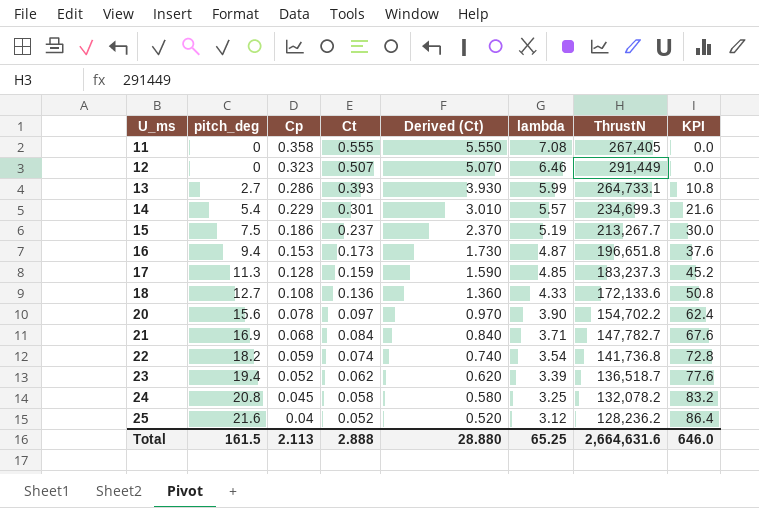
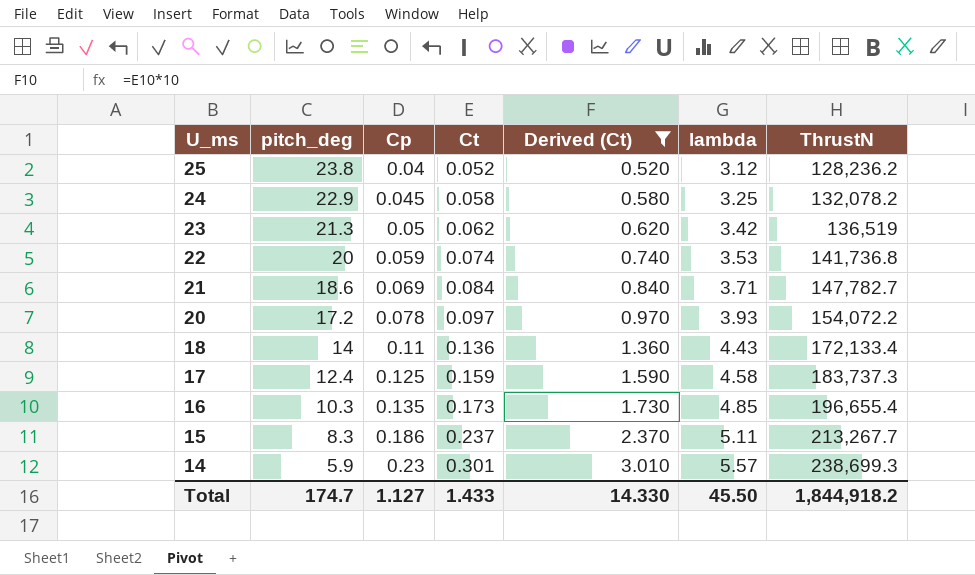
filter: none -> Derived (Ct) <= 3.010
row order: U_ms ascending -> U_ms descending
column KPI | formula: [pitch_deg] * 4 -> none
25 | pitch_deg: 21.6 -> 23.8
24 | pitch_deg: 20.8 -> 22.9
23 | pitch_deg: 19.4 -> 21.3
23 | Cp: 0.052 -> 0.05
23 | lambda: 3.39 -> 3.42
23 | ThrustN: 136,518.7 -> 136,519
22 | pitch_deg: 18.2 -> 20
22 | lambda: 3.54 -> 3.53
21 | pitch_deg: 16.9 -> 18.6
21 | Cp: 0.068 -> 0.069
20 | pitch_deg: 15.6 -> 17.2
20 | lambda: 3.90 -> 3.93
20 | ThrustN: 154,702.2 -> 154,072.2
18 | pitch_deg: 12.7 -> 14
18 | Cp: 0.108 -> 0.11
18 | lambda: 4.33 -> 4.43
18 | ThrustN: 172,133.6 -> 172,133.4
17 | pitch_deg: 11.3 -> 12.4
17 | Cp: 0.128 -> 0.125
17 | lambda: 4.85 -> 4.58
17 | ThrustN: 183,237.3 -> 183,737.3
16 | pitch_deg: 9.4 -> 10.3
16 | Cp: 0.153 -> 0.135
16 | lambda: 4.87 -> 4.85
16 | ThrustN: 196,651.8 -> 196,655.4
15 | pitch_deg: 7.5 -> 8.3
15 | lambda: 5.19 -> 5.11
14 | pitch_deg: 5.4 -> 5.9
14 | Cp: 0.229 -> 0.23
14 | ThrustN: 234,699.3 -> 238,699.3
Total | pitch_deg: 161.5 -> 174.7
Total | Cp: 2.113 -> 1.127
Total | Ct: 2.888 -> 1.433
Total | Derived (Ct): 28.880 -> 14.330
Total | lambda: 65.25 -> 45.50
Total | ThrustN: 2,664,631.6 -> 1,844,918.2

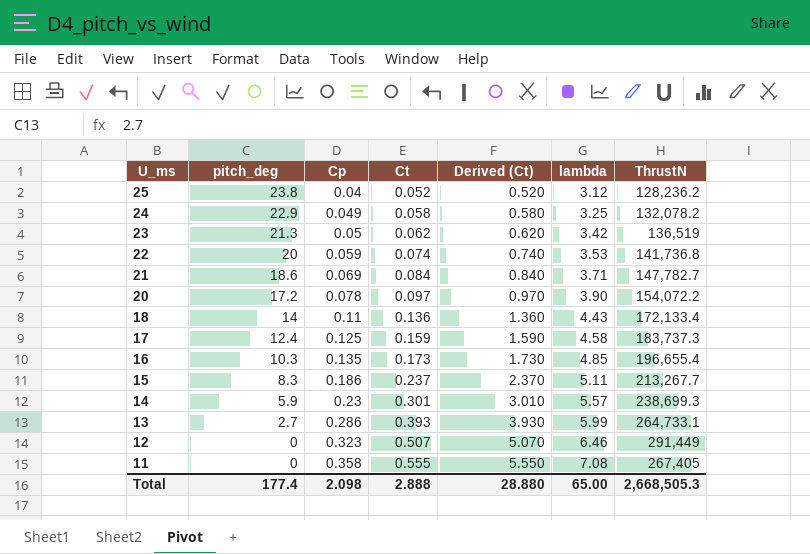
filter: Derived (Ct) <= 3.010 -> none
24 | Cp: 0.045 -> 0.049
20 | lambda: 3.93 -> 3.90
Total | pitch_deg: 174.7 -> 177.4
Total | Cp: 1.127 -> 2.098
Total | Ct: 1.433 -> 2.888
Total | Derived (Ct): 14.330 -> 28.880
Total | lambda: 45.50 -> 65.00
Total | ThrustN: 1,844,918.2 -> 2,668,505.3

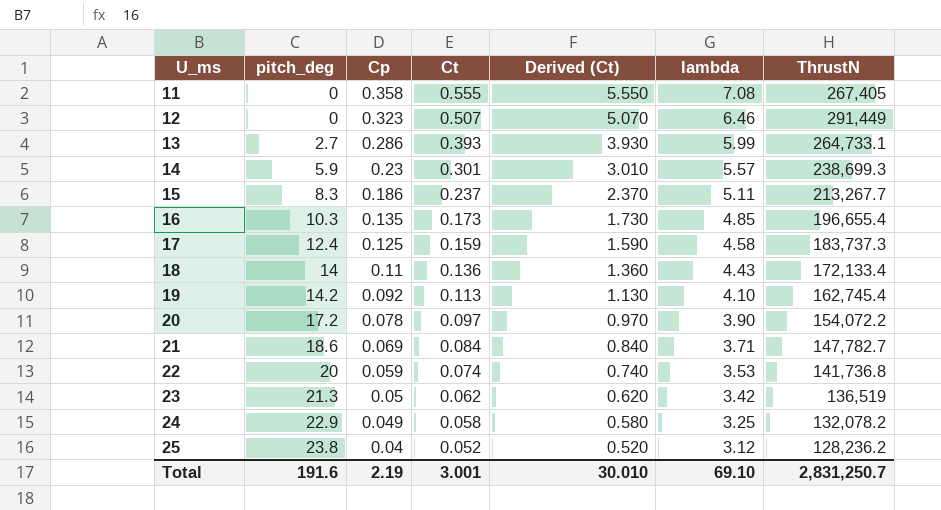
row order: U_ms descending -> U_ms ascending
row 19: none -> 14.2 | 0.092 | 0.113 | 1.130 | 4.10 | 162,745.4
Total | pitch_deg: 177.4 -> 191.6
Total | Cp: 2.098 -> 2.19
Total | Ct: 2.888 -> 3.001
Total | Derived (Ct): 28.880 -> 30.010
Total | lambda: 65.00 -> 69.10
Total | ThrustN: 2,668,505.3 -> 2,831,250.7

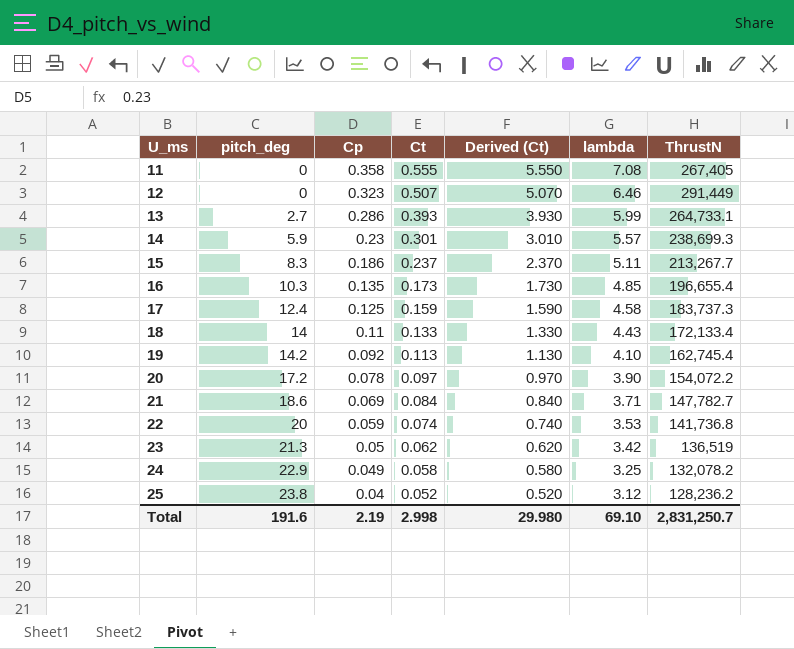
18 | Ct: 0.136 -> 0.133
18 | Derived (Ct): 1.360 -> 1.330
Total | Ct: 3.001 -> 2.998
Total | Derived (Ct): 30.010 -> 29.980

